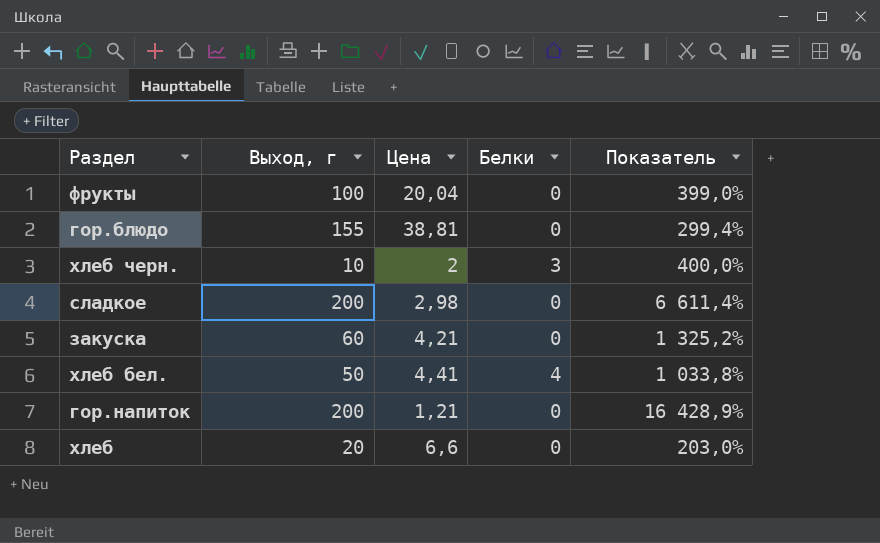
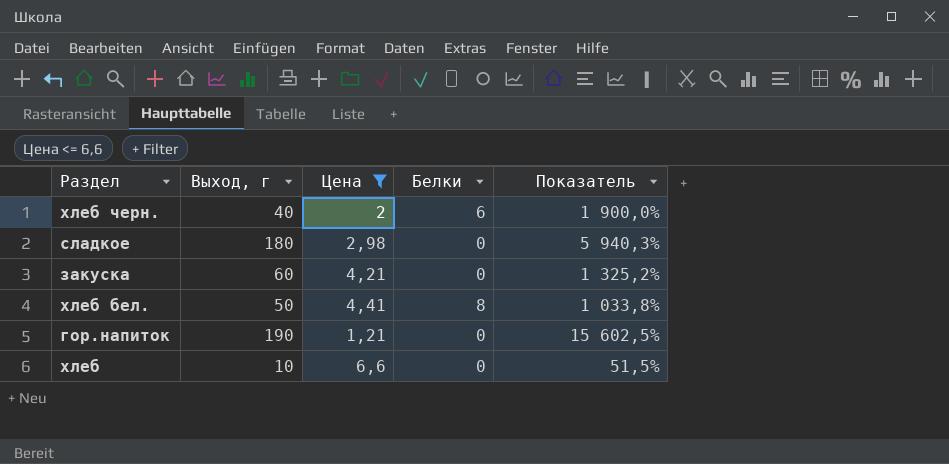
filter: none -> Цена <= 6,6
хлеб черн. | Выход, г: 10 -> 40
хлеб черн. | Белки: 3 -> 6
хлеб черн. | Показатель: 400,0% -> 1 900,0%
сладкое | Выход, г: 200 -> 180
сладкое | Показатель: 6 611,4% -> 5 940,3%
хлеб бел. | Белки: 4 -> 8
гор.напиток | Выход, г: 200 -> 190
гор.напиток | Показатель: 16 428,9% -> 15 602,5%
хлеб | Выход, г: 20 -> 10
хлеб | Показатель: 203,0% -> 51,5%

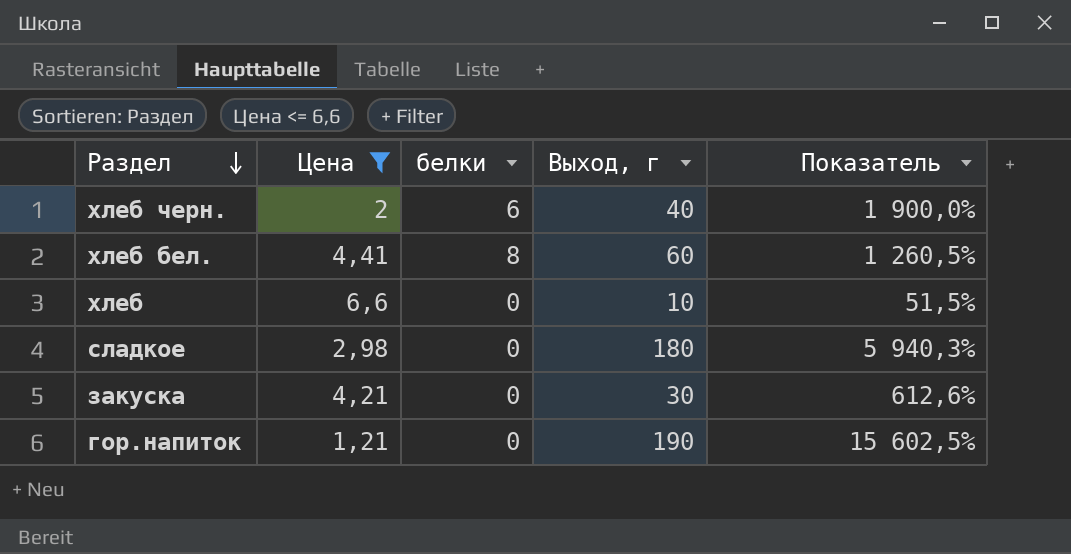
row order: none -> Раздел descending
column name: Белки -> белки
column Выход, г | position: 2 -> 4
хлеб бел. | Выход, г: 50 -> 60
хлеб бел. | Показатель: 1 033,8% -> 1 260,5%
закуска | Выход, г: 60 -> 30
закуска | Показатель: 1 325,2% -> 612,6%

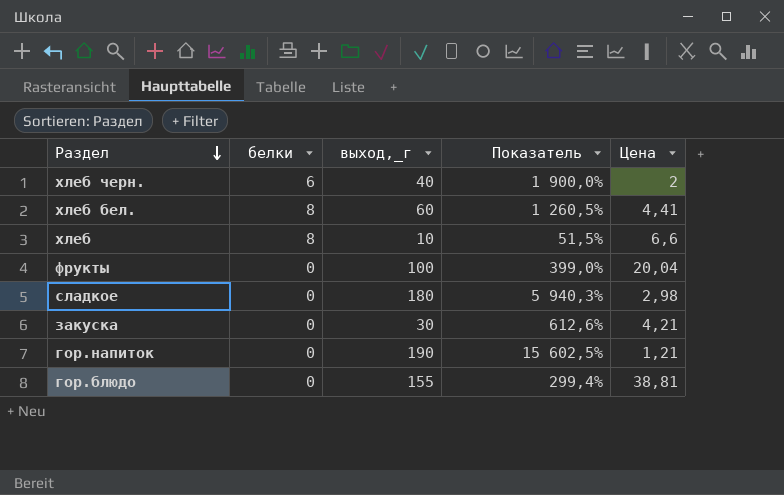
filter: Цена <= 6,6 -> none
column name: Выход, г -> выход,_г
column Цена | position: 2 -> 5
хлеб | белки: 0 -> 8

